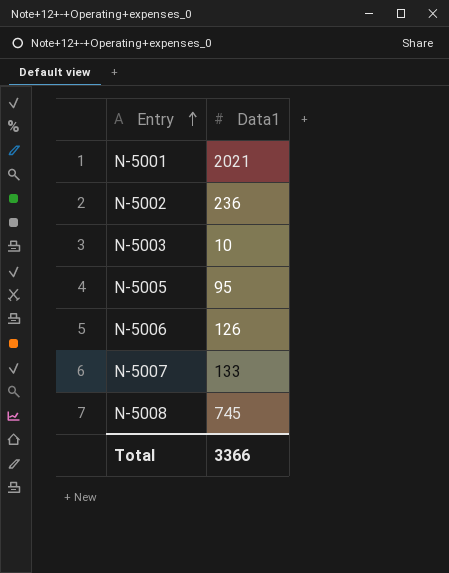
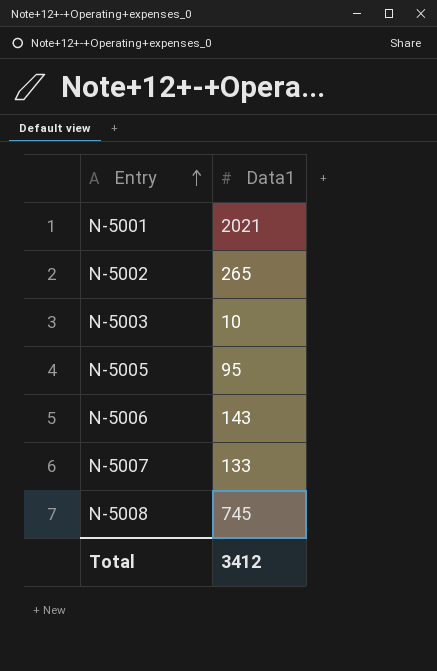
N-5002 | Data1: 236 -> 265
N-5006 | Data1: 126 -> 143
Total | Data1: 3366 -> 3412

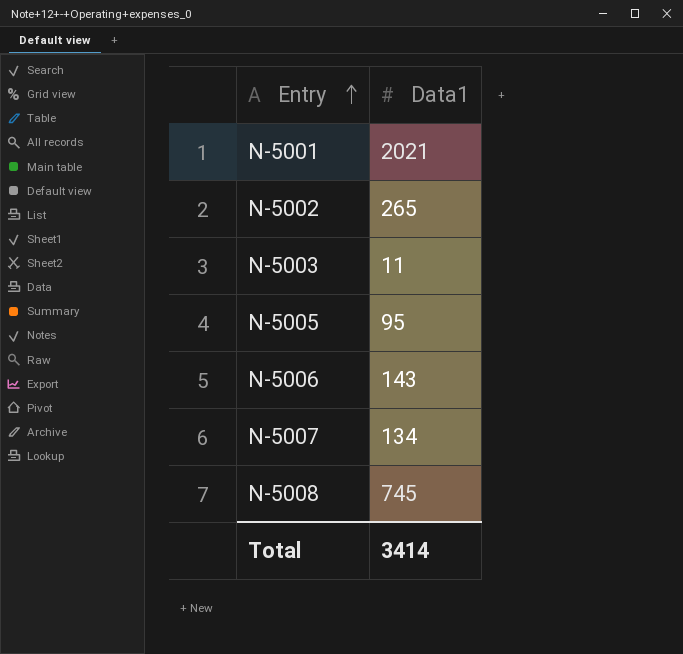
N-5003 | Data1: 10 -> 11
N-5007 | Data1: 133 -> 134
Total | Data1: 3412 -> 3414

